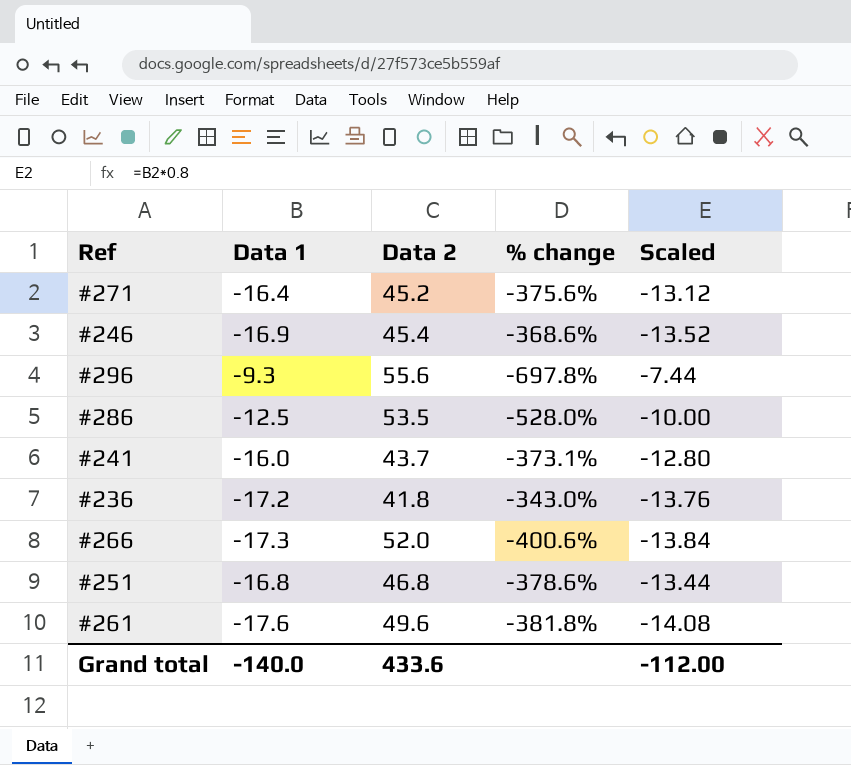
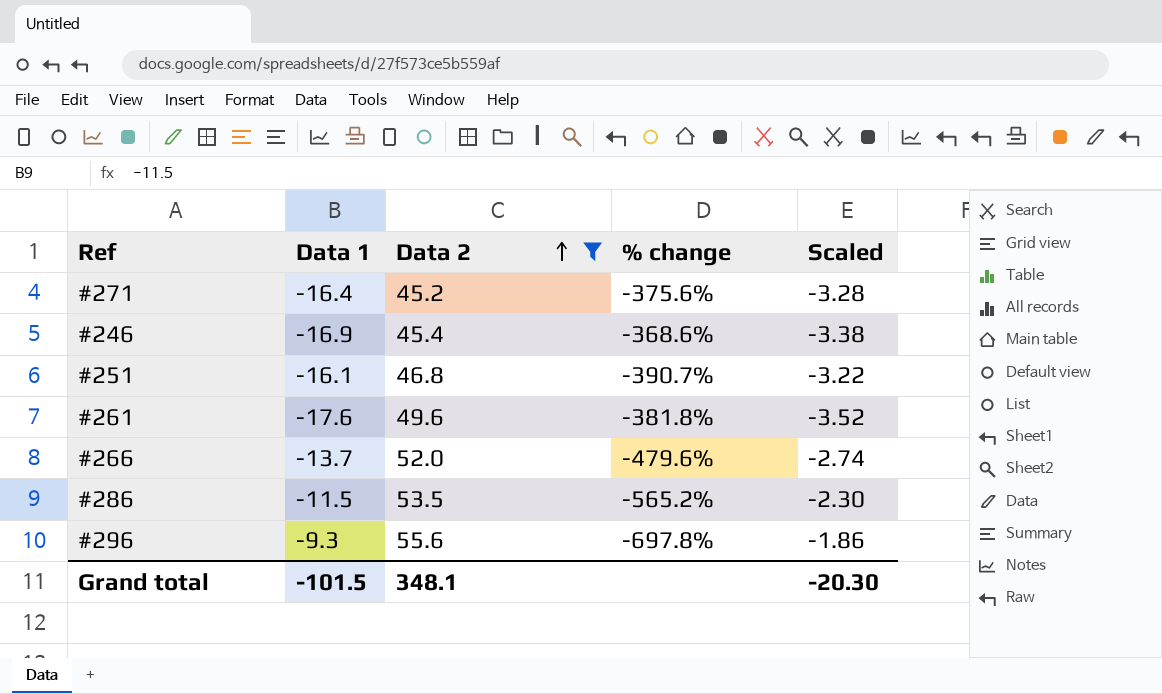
filter: none -> Data 2 >= 45.2
row order: none -> Data 2 ascending
column Scaled | formula: [Data 1] * 0.8 -> [Data 1] * 0.2
#251 | Data 1: -16.8 -> -16.1
#251 | % change: -378.6% -> -390.7%
#266 | Data 1: -17.3 -> -13.7
#266 | % change: -400.6% -> -479.6%
#286 | Data 1: -12.5 -> -11.5
#286 | % change: -528.0% -> -565.2%
Grand total | Data 1: -140.0 -> -101.5
Grand total | Data 2: 433.6 -> 348.1
Grand total | Scaled: -112.00 -> -20.30

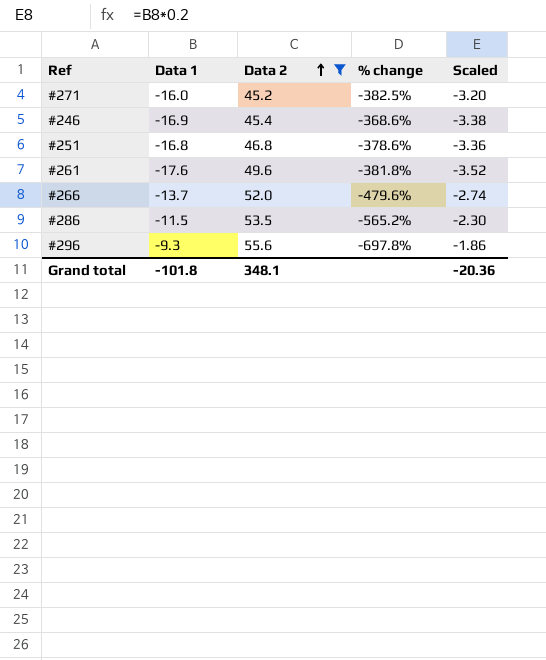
#271 | Data 1: -16.4 -> -16.0
#271 | % change: -375.6% -> -382.5%
#271 | Scaled: -3.28 -> -3.20
#251 | Data 1: -16.1 -> -16.8
#251 | % change: -390.7% -> -378.6%
#251 | Scaled: -3.22 -> -3.36
Grand total | Data 1: -101.5 -> -101.8
Grand total | Scaled: -20.30 -> -20.36

